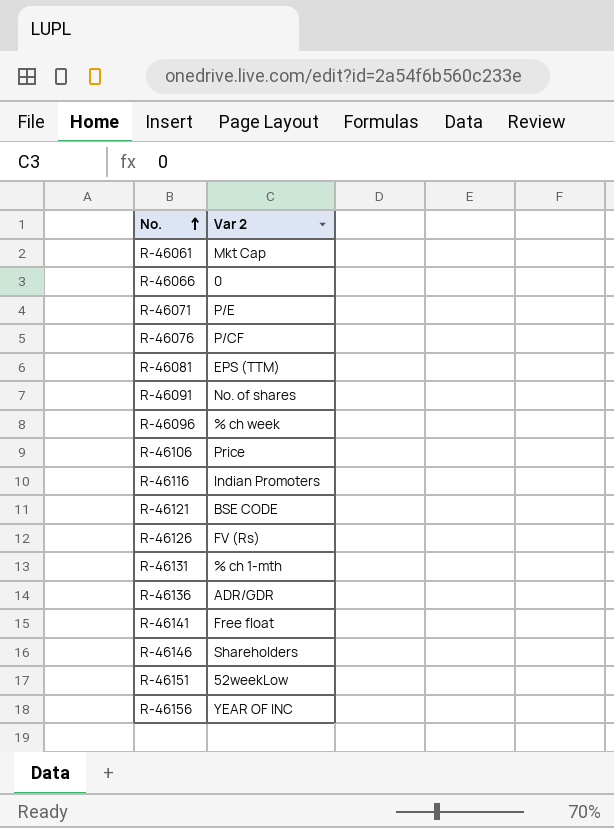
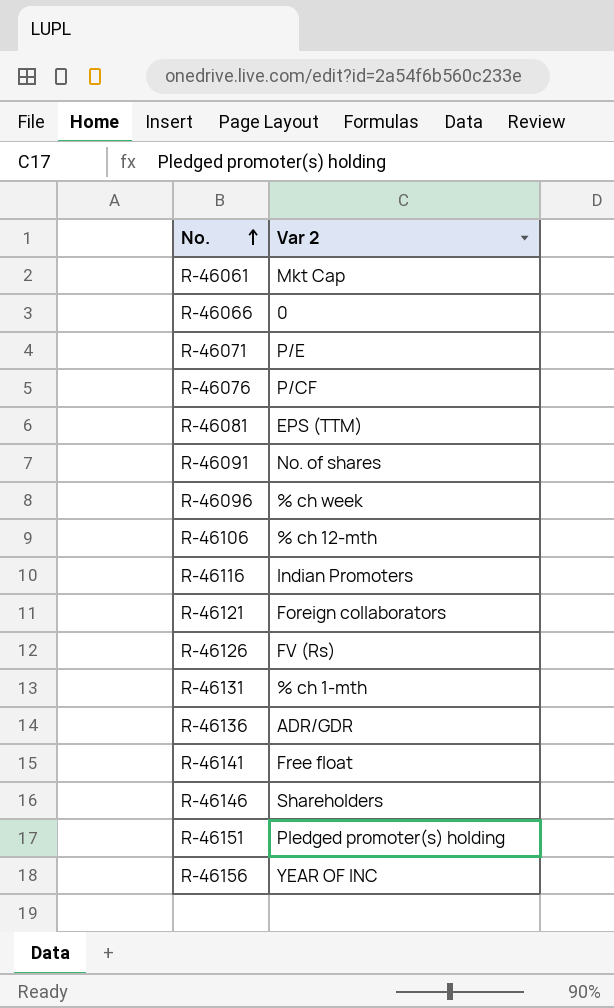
R-46106 | Var 2: Price -> % ch 12-mth
R-46121 | Var 2: BSE CODE -> Foreign collaborators
R-46151 | Var 2: 52weekLow -> Pledged promoter(s) holding

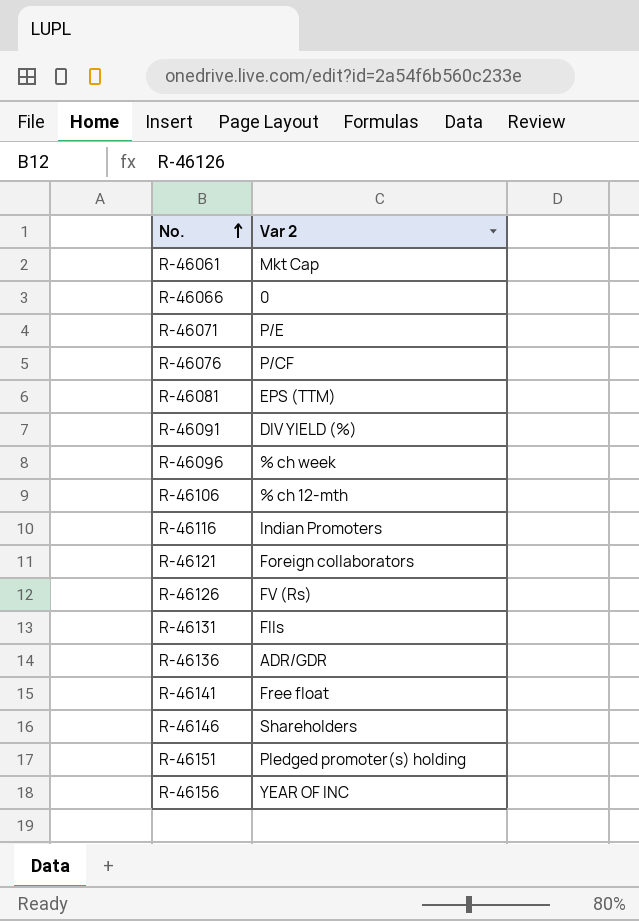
R-46091 | Var 2: No. of shares -> DIV YIELD (%)
R-46131 | Var 2: % ch 1-mth -> FIIs

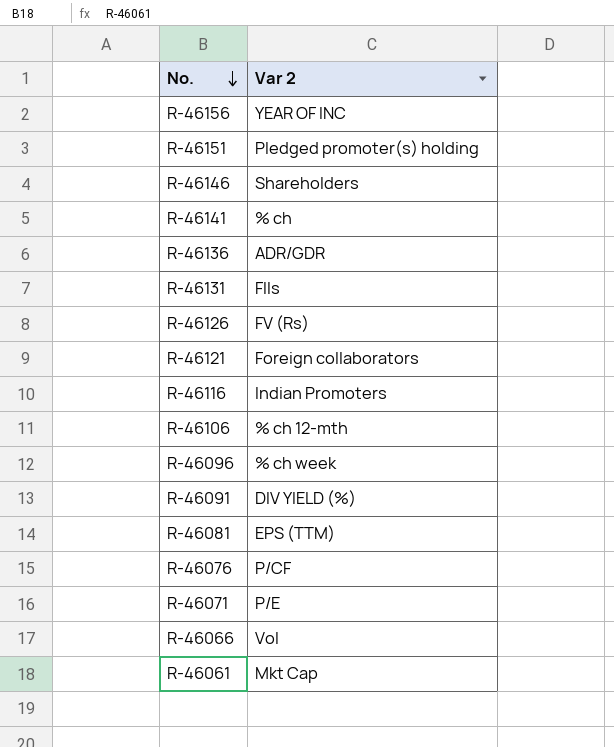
row order: No. ascending -> No. descending
R-46141 | Var 2: Free float -> % ch
R-46066 | Var 2: 0 -> Vol

